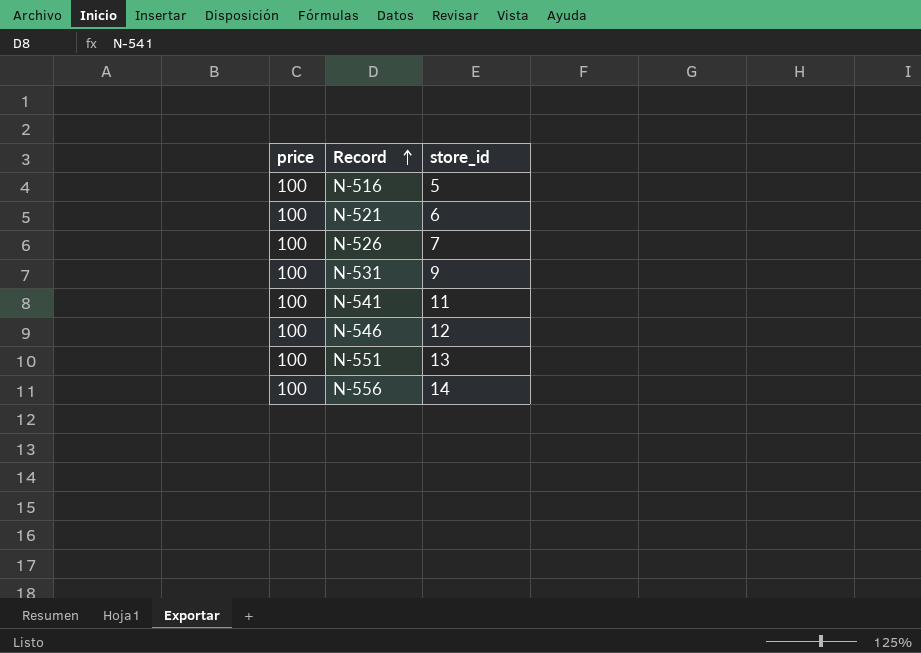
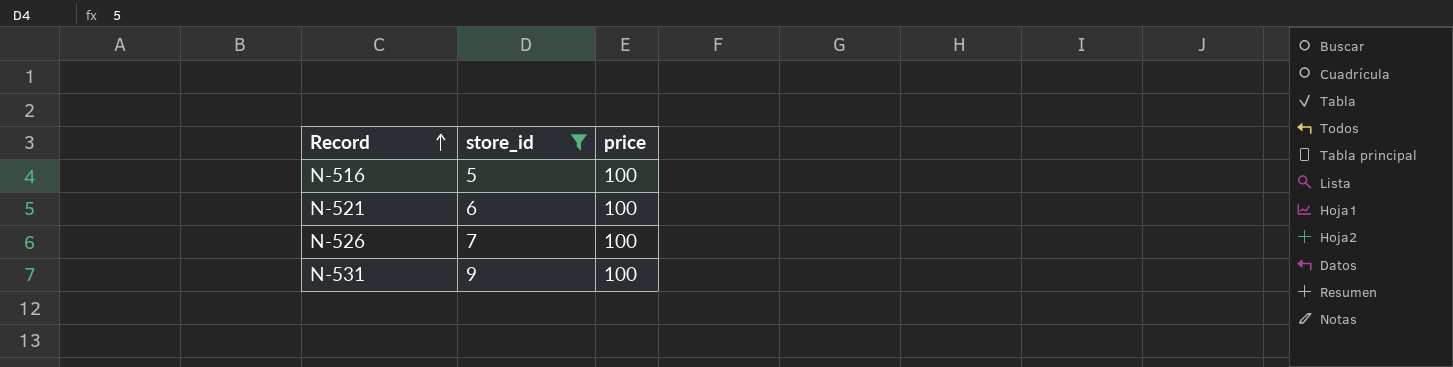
filter: none -> store_id <= 9
column price | position: 1 -> 3

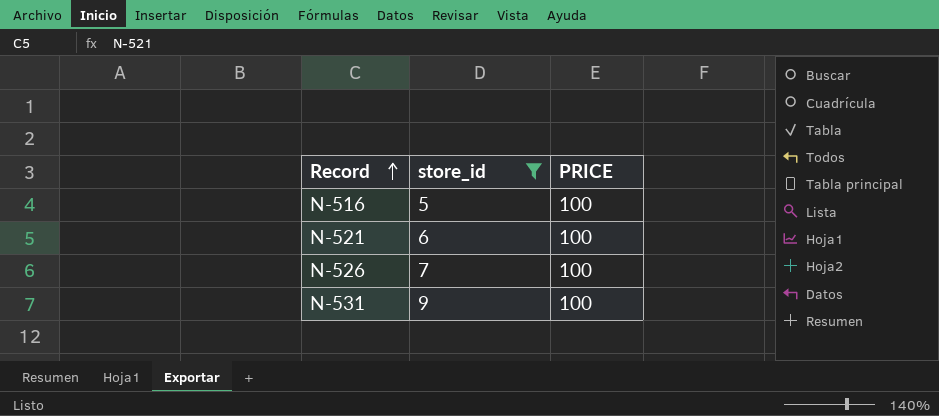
column name: price -> PRICE

